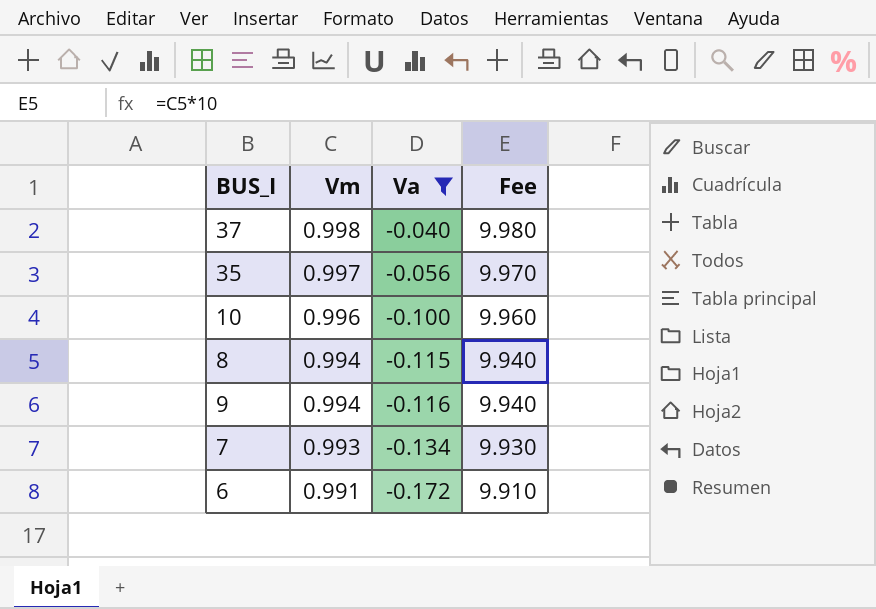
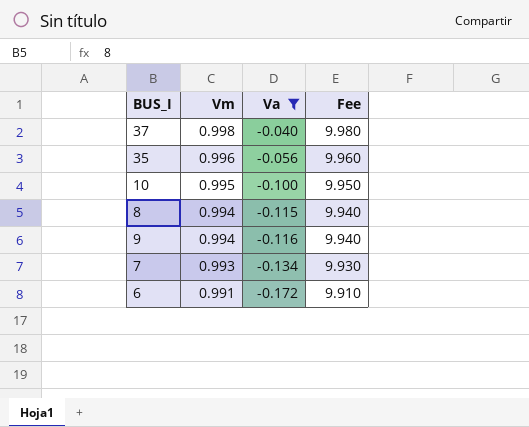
35 | Vm: 0.997 -> 0.996
35 | Fee: 9.970 -> 9.960
10 | Vm: 0.996 -> 0.995
10 | Fee: 9.960 -> 9.950

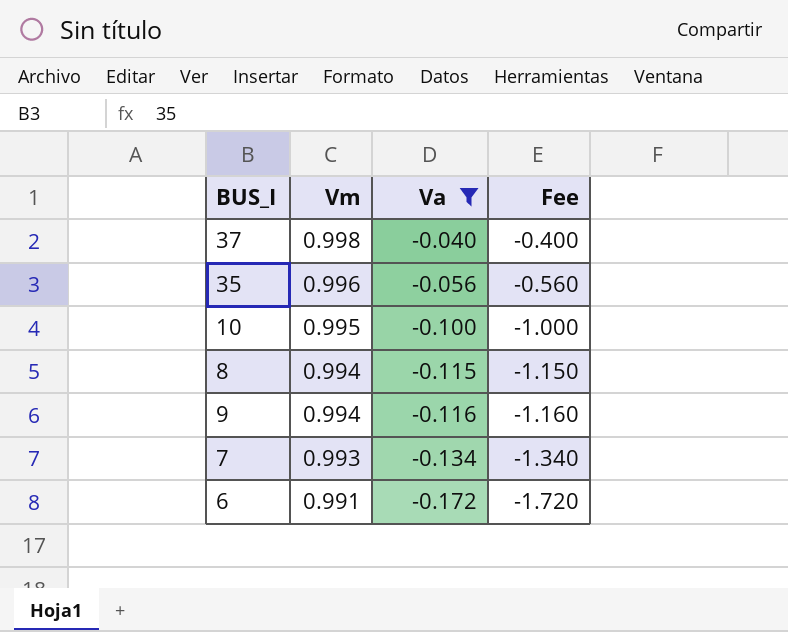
column Fee | formula: [Vm] * 10 -> [Va] * 10

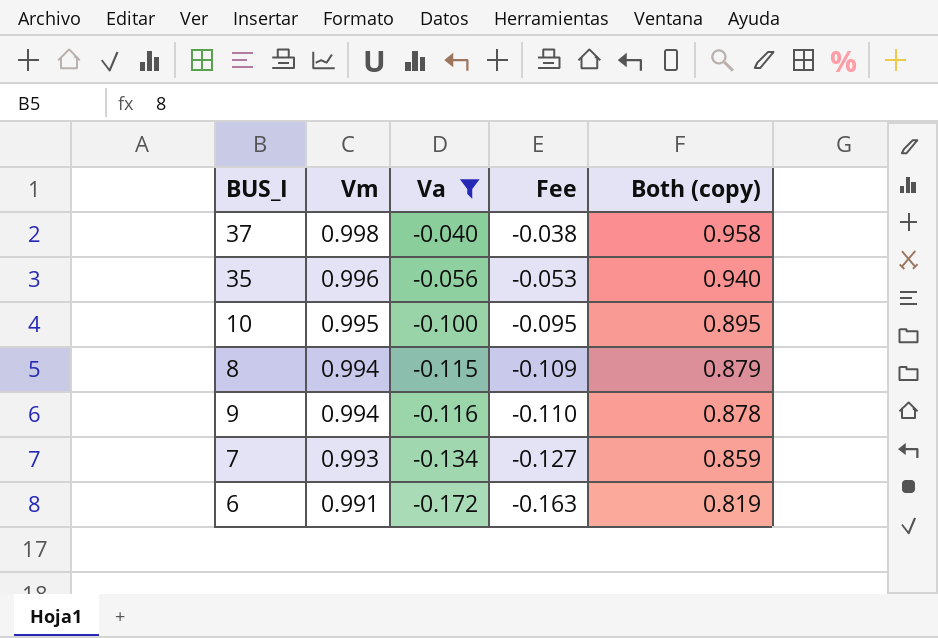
column Fee | formula: [Va] * 10 -> [Va] * 0.95
column Both (copy) | formula: none -> [Vm] + [Va]

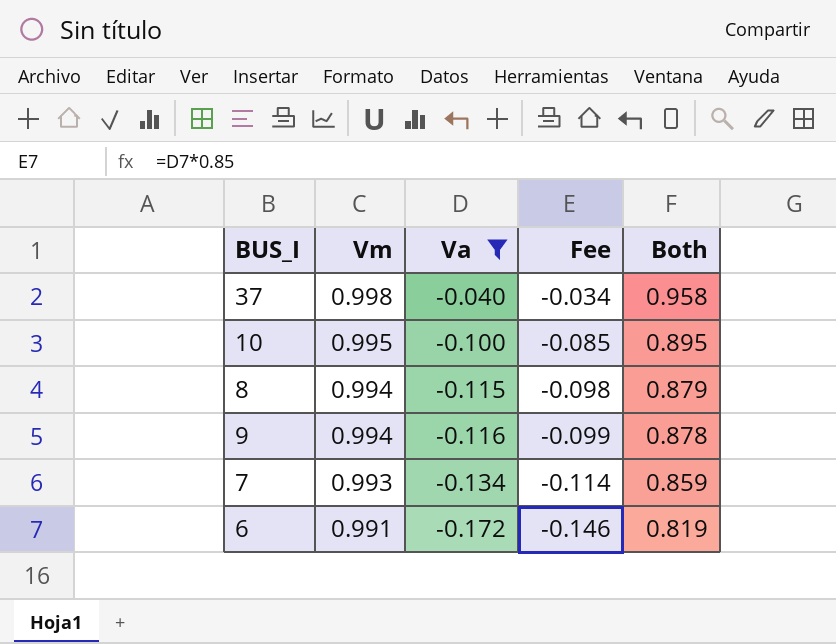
column Fee | formula: [Va] * 0.95 -> [Va] * 0.85
column name: Both (copy) -> Both
row 35: 0.996 | -0.056 | -0.053 | 0.940 -> none

